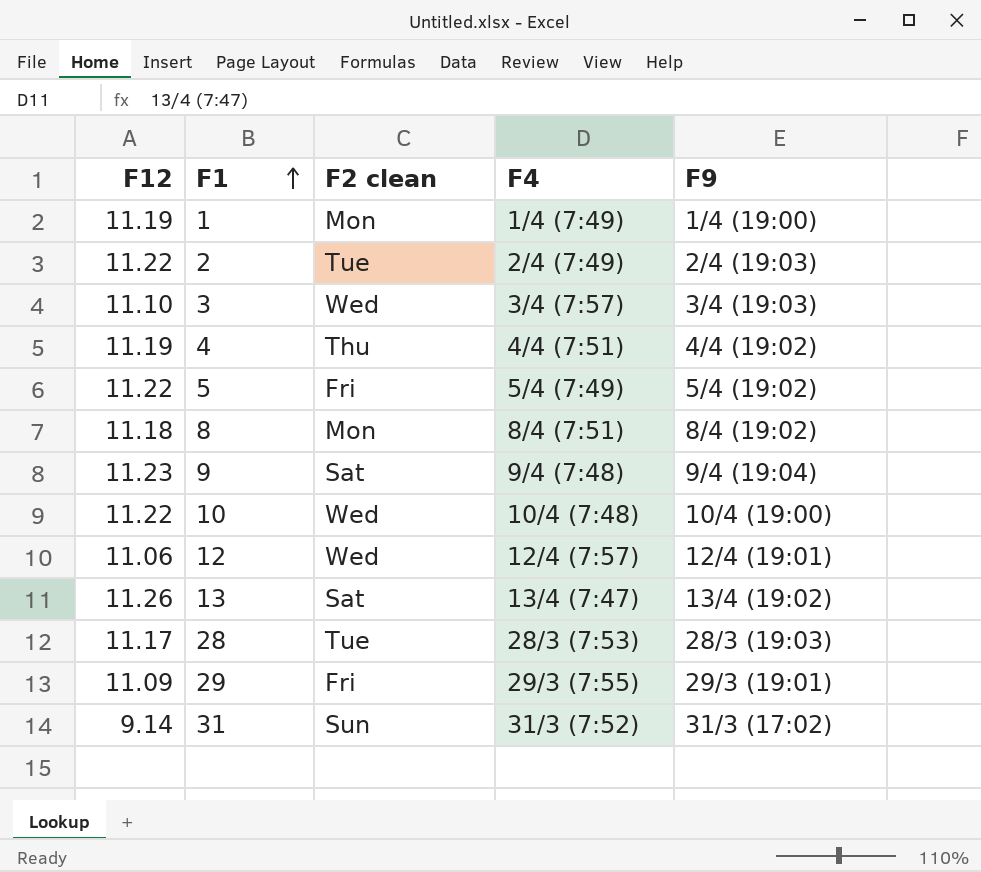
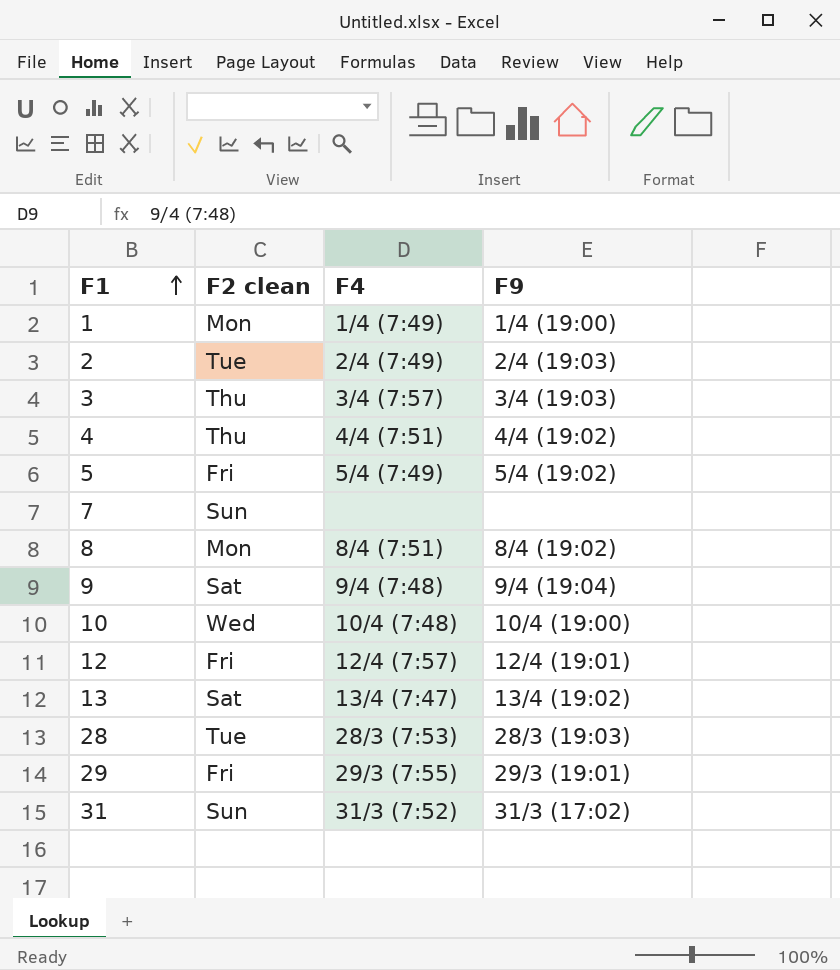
column F12 | position: 1 -> none
3 | F2 clean: Wed -> Thu
row 7: none -> Sun | none | none
12 | F2 clean: Wed -> Fri

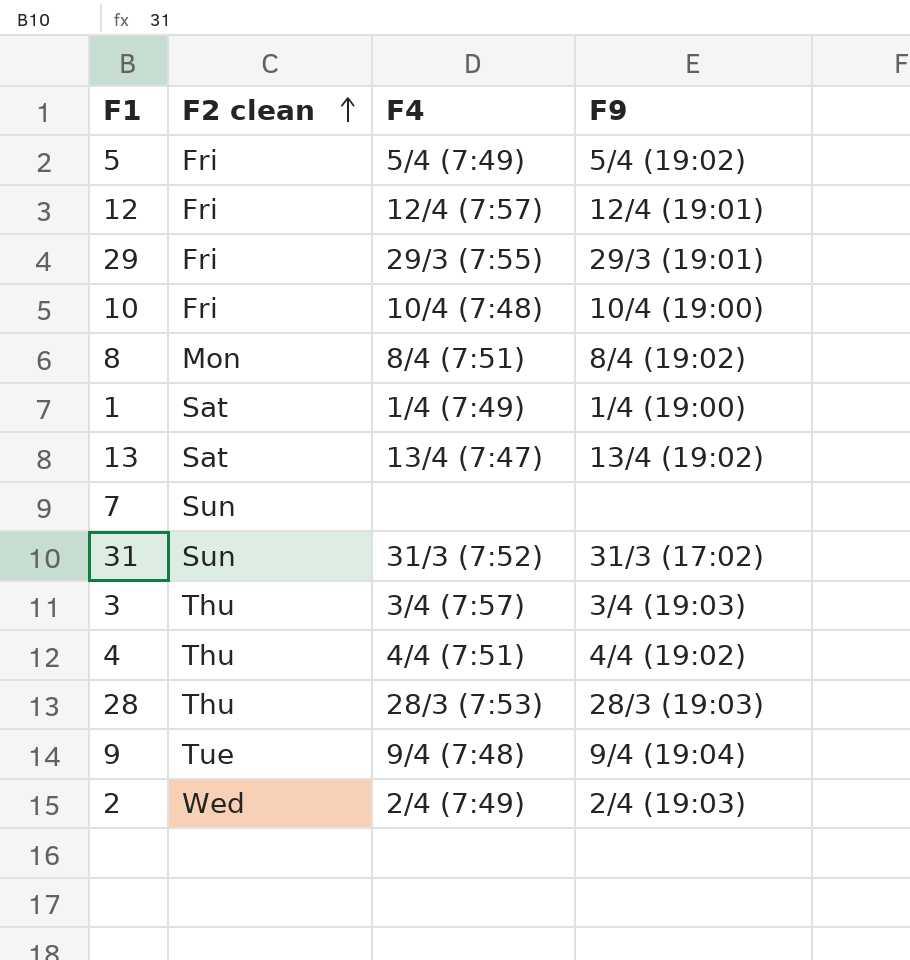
row order: F1 ascending -> F2 clean ascending
10 | F2 clean: Wed -> Fri
1 | F2 clean: Mon -> Sat
28 | F2 clean: Tue -> Thu
9 | F2 clean: Sat -> Tue
2 | F2 clean: Tue -> Wed

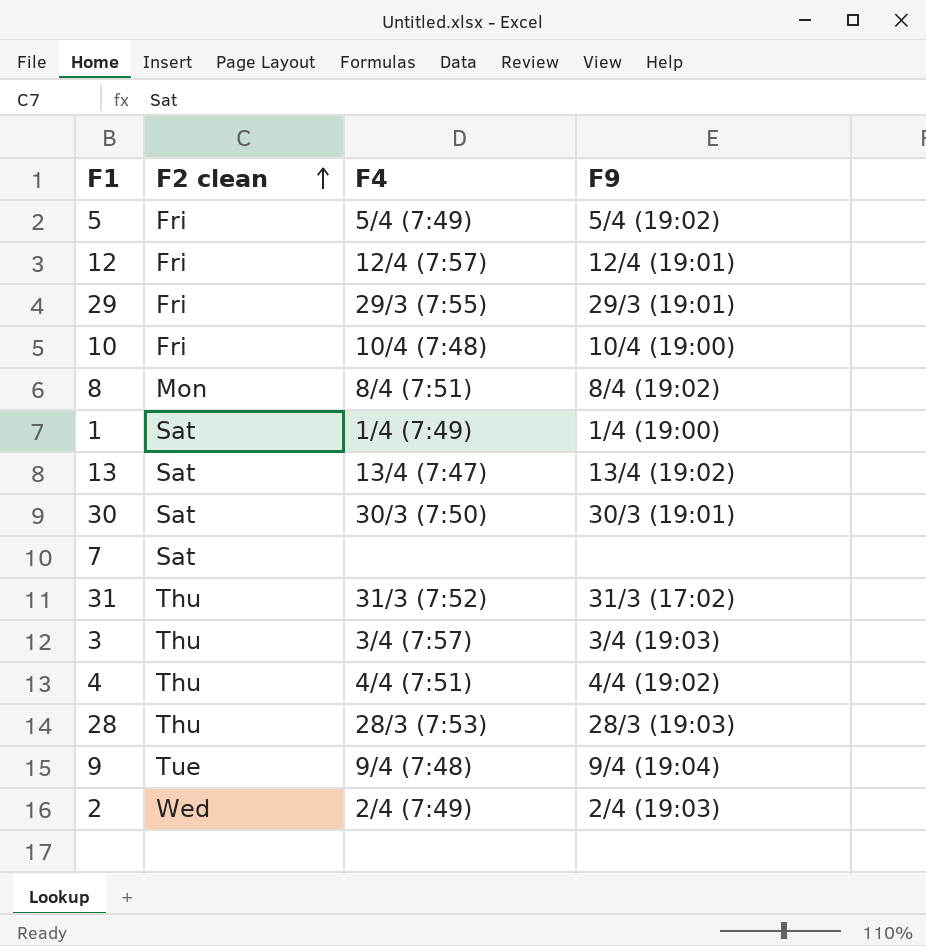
row 30: none -> Sat | 30/3 (7:50) | 30/3 (19:01)
7 | F2 clean: Sun -> Sat
31 | F2 clean: Sun -> Thu

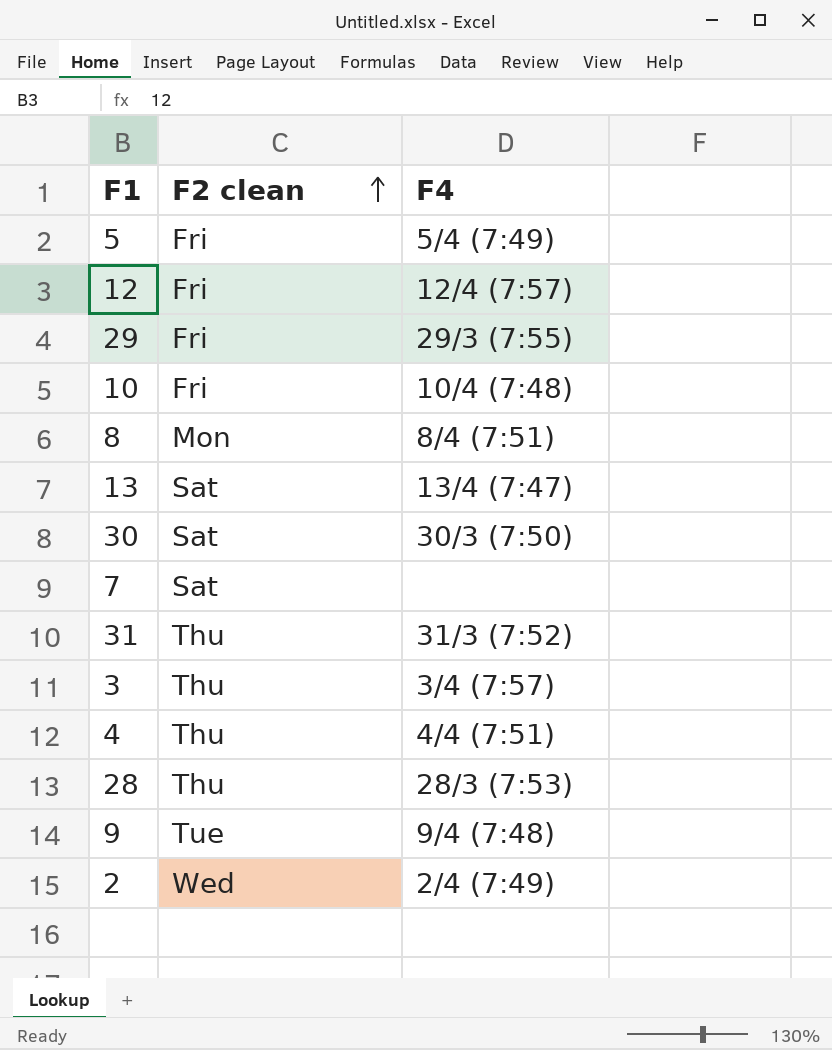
column F9 | position: 4 -> none
row 1: Sat | 1/4 (7:49) | 1/4 (19:00) -> none

